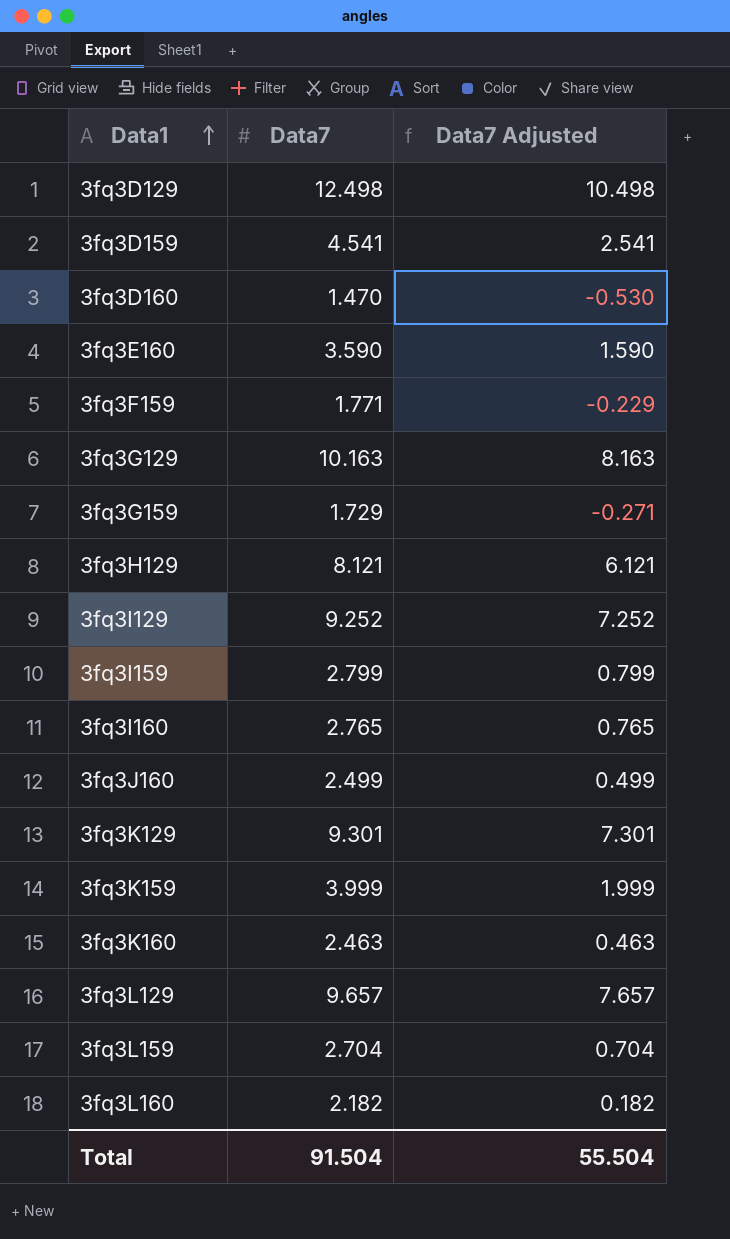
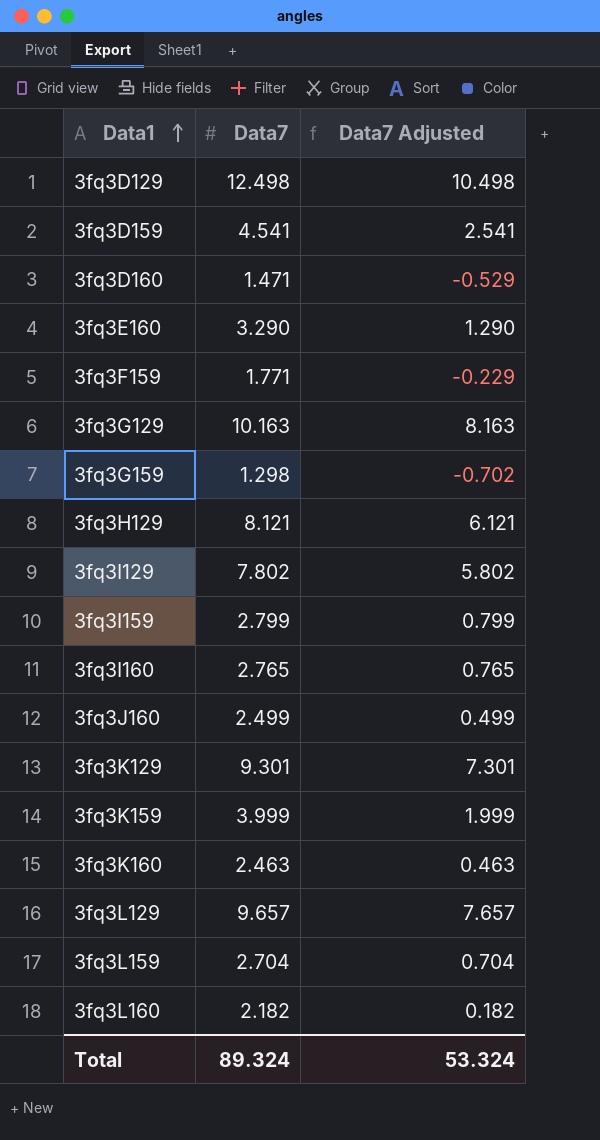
3fq3D160 | Data7: 1.470 -> 1.471
3fq3D160 | Data7 Adjusted: -0.530 -> -0.529
3fq3E160 | Data7: 3.590 -> 3.290
3fq3E160 | Data7 Adjusted: 1.590 -> 1.290
3fq3G159 | Data7: 1.729 -> 1.298
3fq3G159 | Data7 Adjusted: -0.271 -> -0.702
3fq3I129 | Data7: 9.252 -> 7.802
3fq3I129 | Data7 Adjusted: 7.252 -> 5.802
Total | Data7: 91.504 -> 89.324
Total | Data7 Adjusted: 55.504 -> 53.324

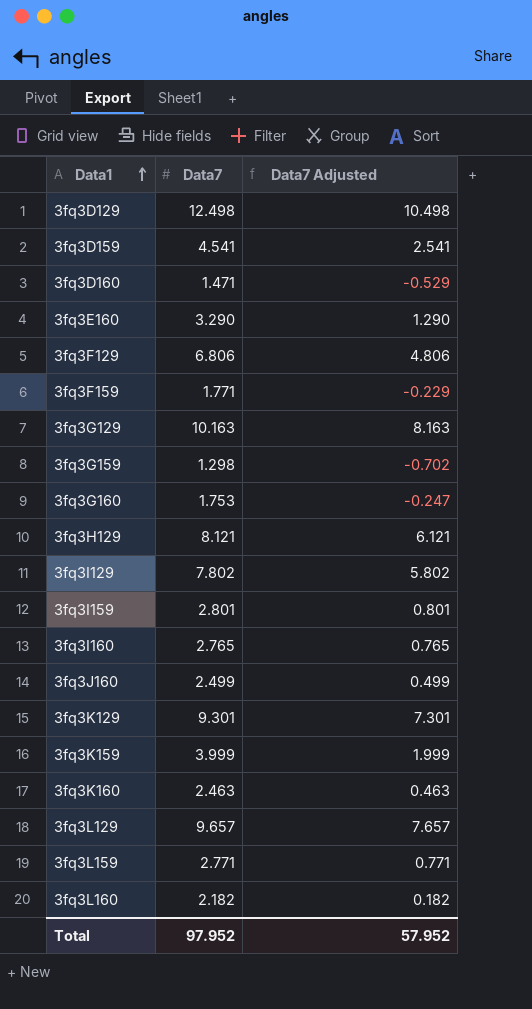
row 3fq3F129: none -> 6.806 | 4.806
row 3fq3G160: none -> 1.753 | -0.247
3fq3I159 | Data7: 2.799 -> 2.801
3fq3I159 | Data7 Adjusted: 0.799 -> 0.801
3fq3L159 | Data7: 2.704 -> 2.771
3fq3L159 | Data7 Adjusted: 0.704 -> 0.771
Total | Data7: 89.324 -> 97.952
Total | Data7 Adjusted: 53.324 -> 57.952

